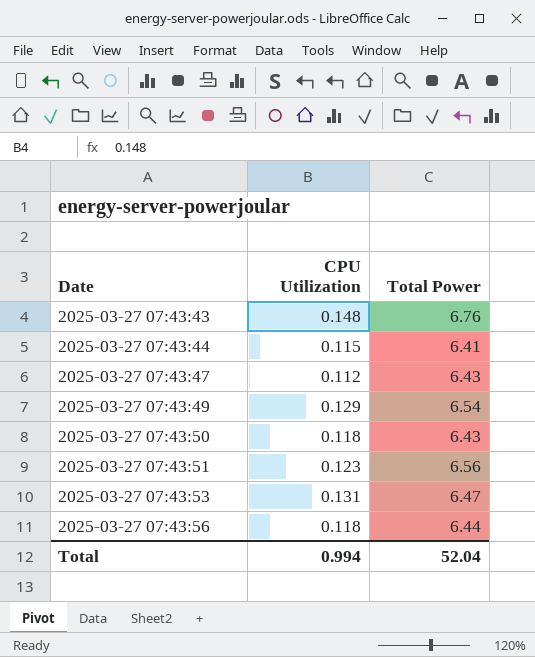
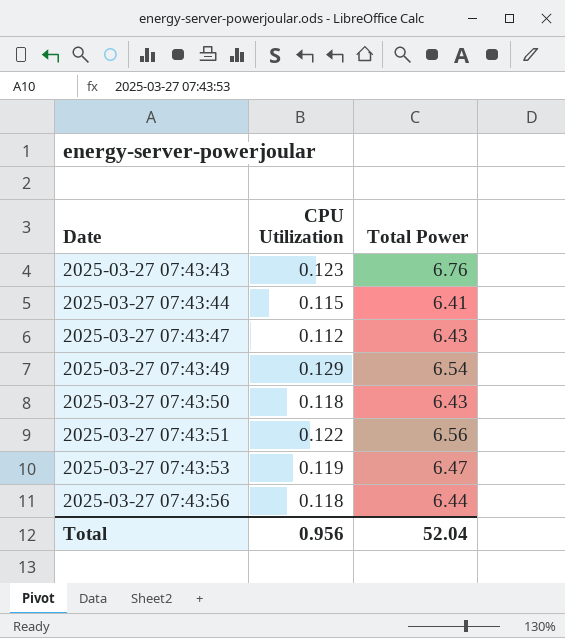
2025-03-27 07:43:43 | CPU Utilization: 0.148 -> 0.123
2025-03-27 07:43:51 | CPU Utilization: 0.123 -> 0.122
2025-03-27 07:43:53 | CPU Utilization: 0.131 -> 0.119
Total | CPU Utilization: 0.994 -> 0.956

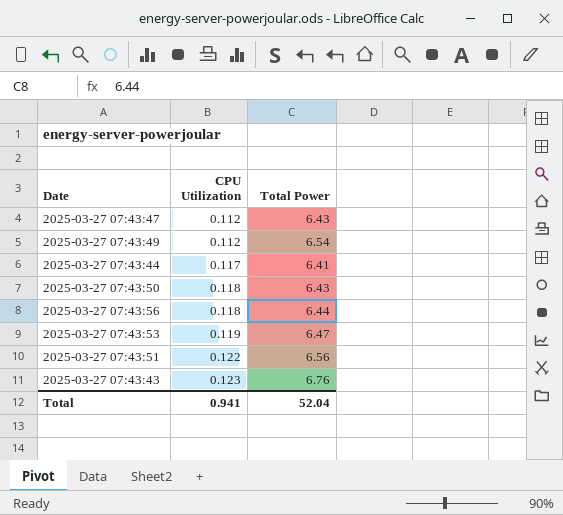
row order: Date ascending -> CPU Utilization ascending
2025-03-27 07:43:49 | CPU Utilization: 0.129 -> 0.112
2025-03-27 07:43:44 | CPU Utilization: 0.115 -> 0.117
Total | CPU Utilization: 0.956 -> 0.941

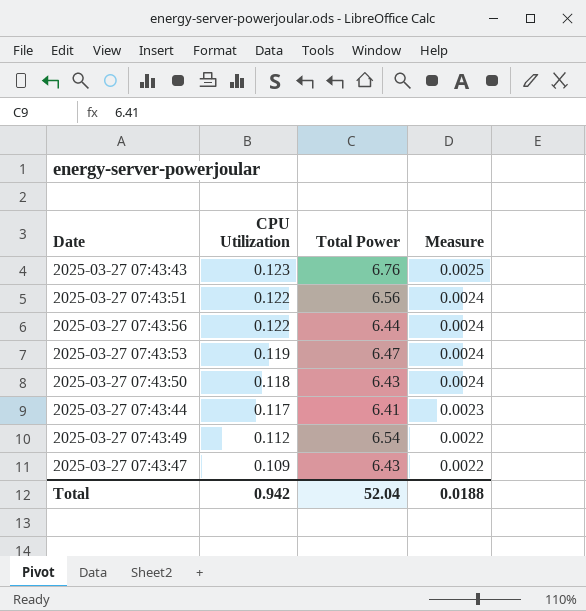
row order: CPU Utilization ascending -> CPU Utilization descending
column Measure | formula: none -> [CPU Utilization] * 0.02
2025-03-27 07:43:56 | CPU Utilization: 0.118 -> 0.122
2025-03-27 07:43:47 | CPU Utilization: 0.112 -> 0.109
Total | CPU Utilization: 0.941 -> 0.942

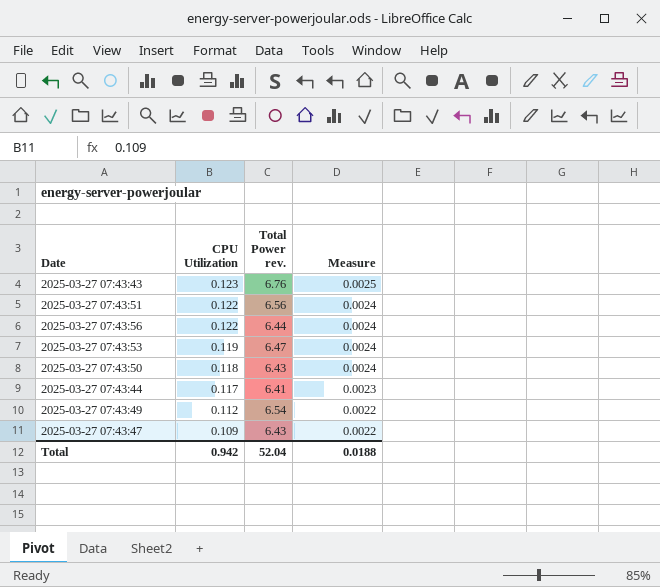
column name: Total Power -> Total Power rev.

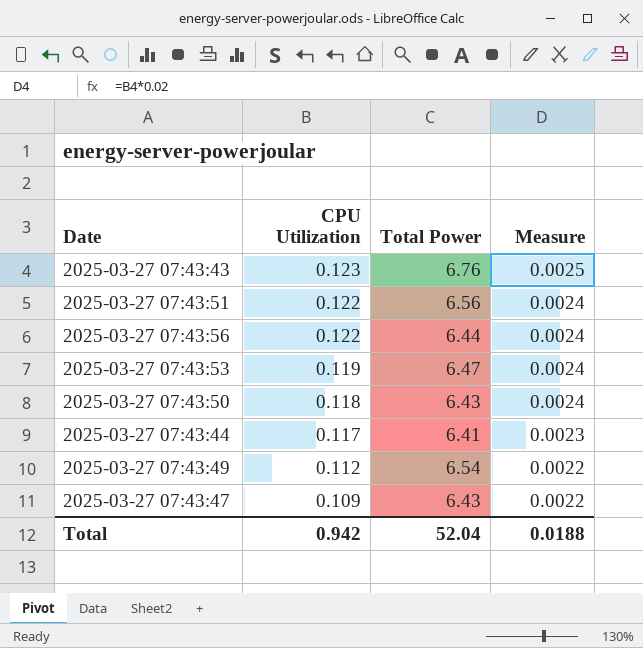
column name: Total Power rev. -> Total Power

